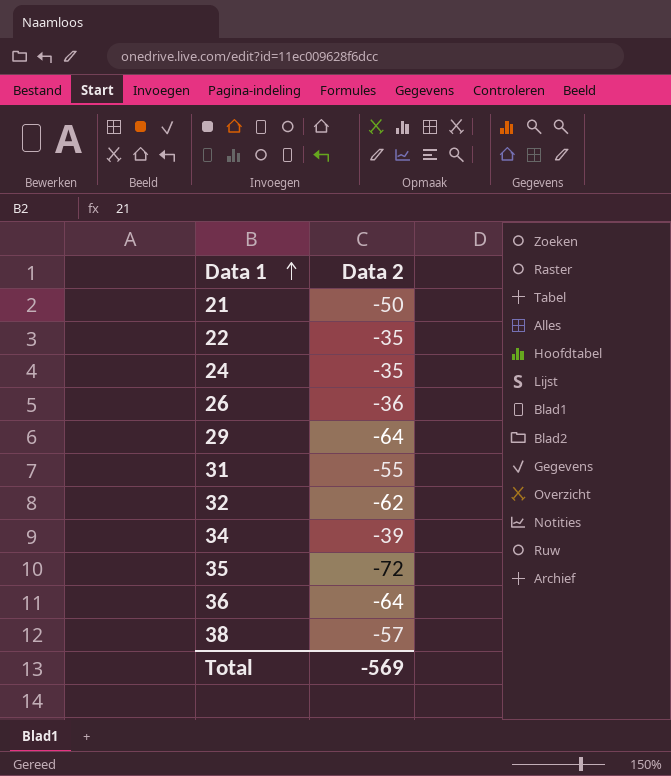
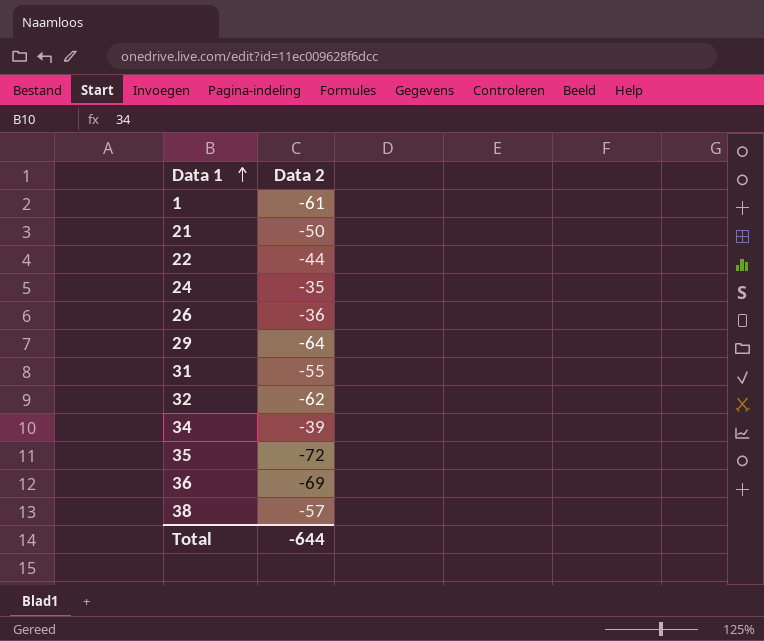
row 1: none -> -61
22 | Data 2: -35 -> -44
36 | Data 2: -64 -> -69
Total | Data 2: -569 -> -644

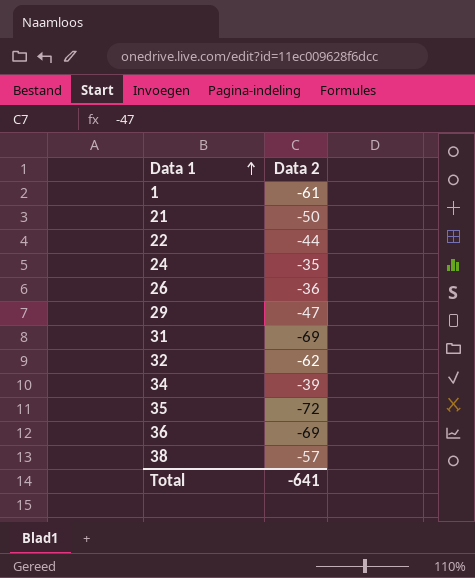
29 | Data 2: -64 -> -47
31 | Data 2: -55 -> -69
Total | Data 2: -644 -> -641

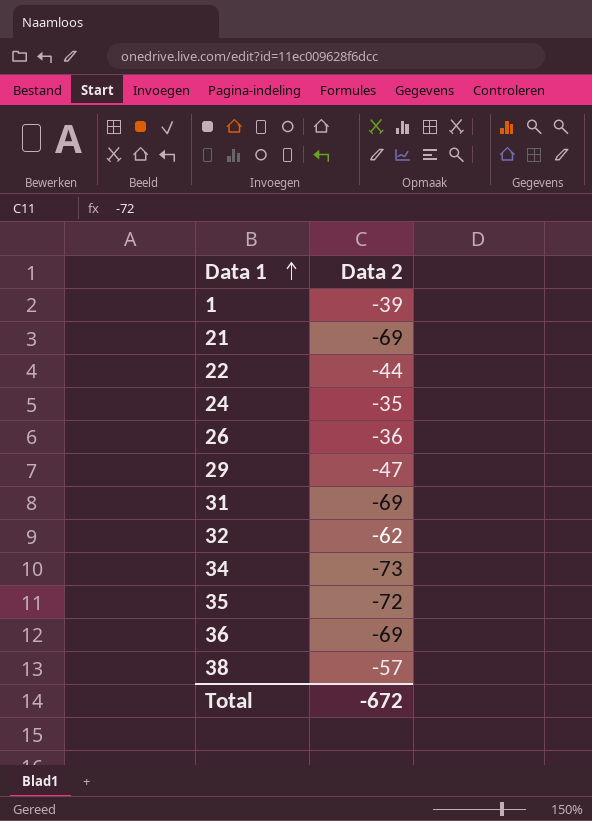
1 | Data 2: -61 -> -39
21 | Data 2: -50 -> -69
34 | Data 2: -39 -> -73
Total | Data 2: -641 -> -672

